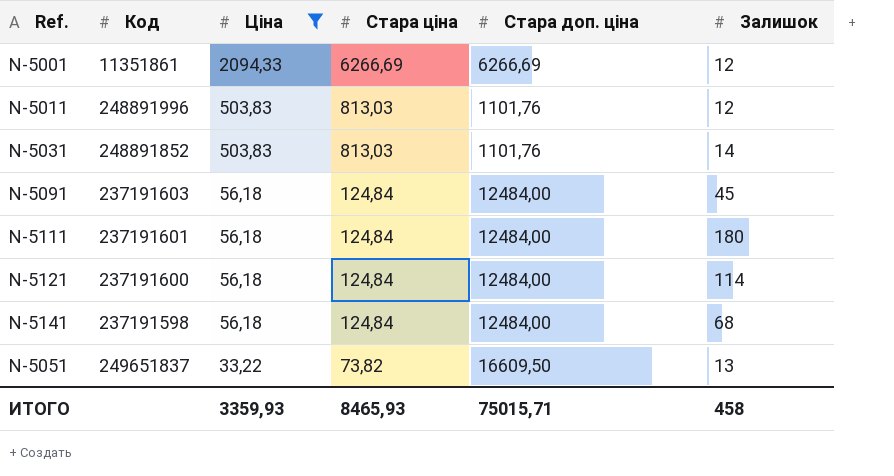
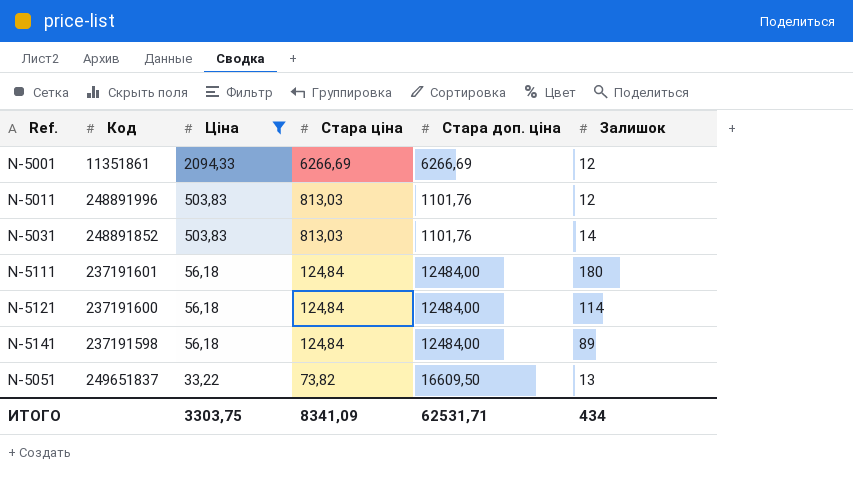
row N-5091: 237191603 | 56,18 | 124,84 | 12484,00 | 45 -> none
N-5141 | Залишок: 68 -> 89
ИТОГО | Ціна: 3359,93 -> 3303,75
ИТОГО | Стара ціна: 8465,93 -> 8341,09
ИТОГО | Стара доп. ціна: 75015,71 -> 62531,71
ИТОГО | Залишок: 458 -> 434

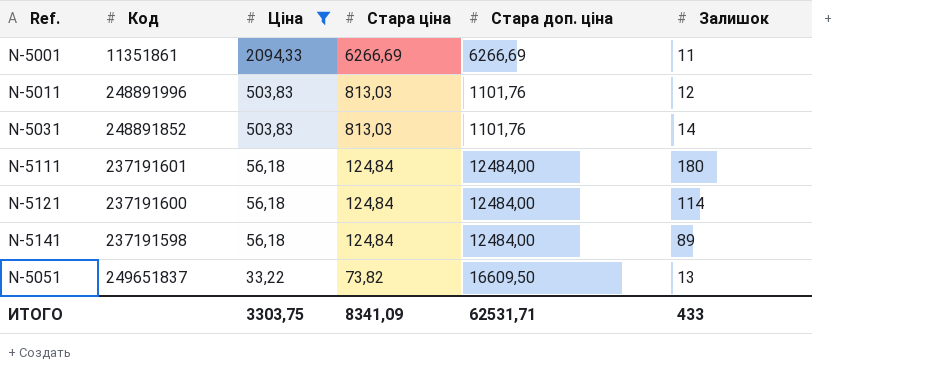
N-5001 | Залишок: 12 -> 11
ИТОГО | Залишок: 434 -> 433

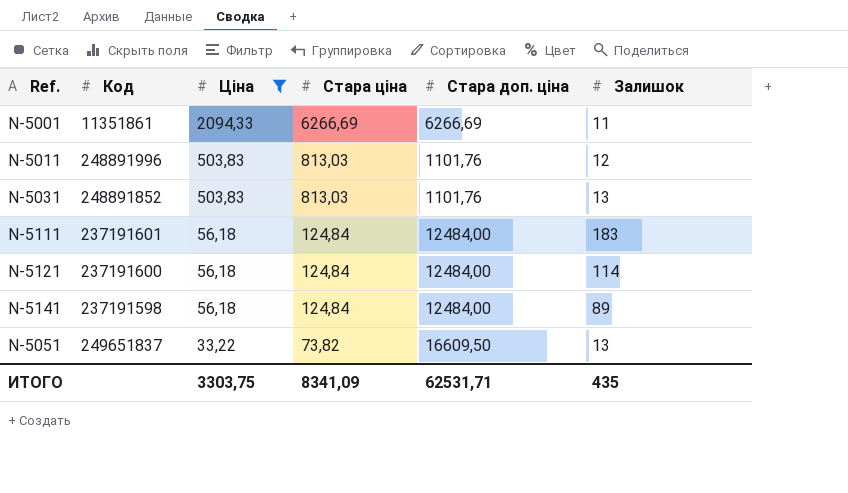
N-5031 | Залишок: 14 -> 13
N-5111 | Залишок: 180 -> 183
ИТОГО | Залишок: 433 -> 435

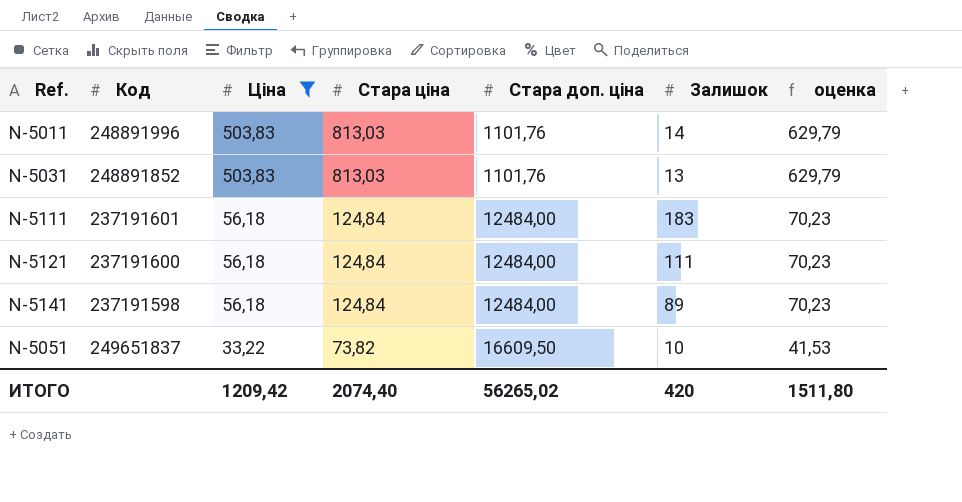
column оценка | formula: none -> [Ціна] * 1,25
row N-5001: 11351861 | 2094,33 | 6266,69 | 6266,69 | 11 -> none
N-5011 | Залишок: 12 -> 14
N-5121 | Залишок: 114 -> 111
N-5051 | Залишок: 13 -> 10
ИТОГО | Ціна: 3303,75 -> 1209,42
ИТОГО | Стара ціна: 8341,09 -> 2074,40
ИТОГО | Стара доп. ціна: 62531,71 -> 56265,02
ИТОГО | Залишок: 435 -> 420

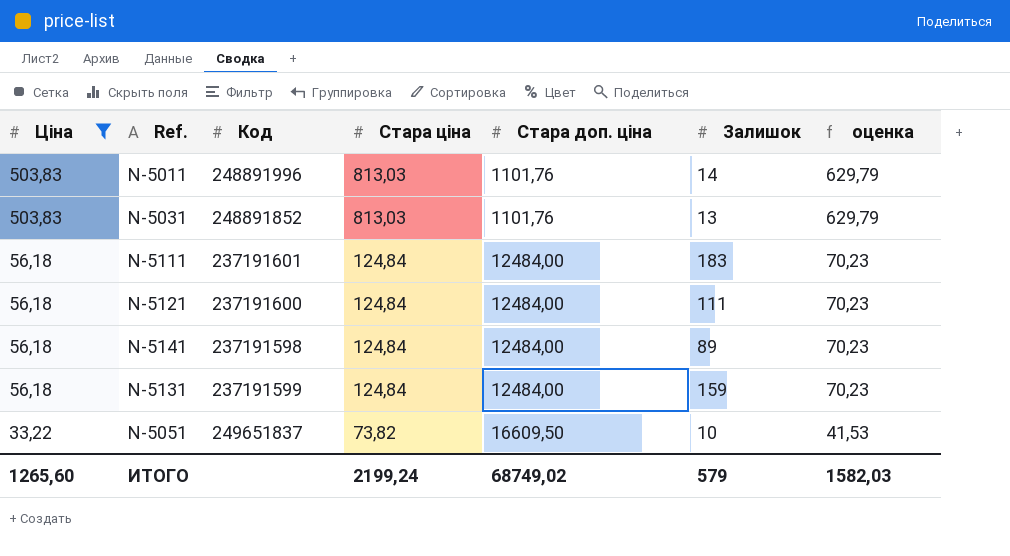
column Ціна | position: 3 -> 1
row N-5131: none -> 56,18 | 237191599 | 124,84 | 12484,00 | 159 | 70,23
ИТОГО | Ціна: 1209,42 -> 1265,60
ИТОГО | Стара ціна: 2074,40 -> 2199,24
ИТОГО | Стара доп. ціна: 56265,02 -> 68749,02
ИТОГО | Залишок: 420 -> 579
ИТОГО | оценка: 1511,80 -> 1582,03

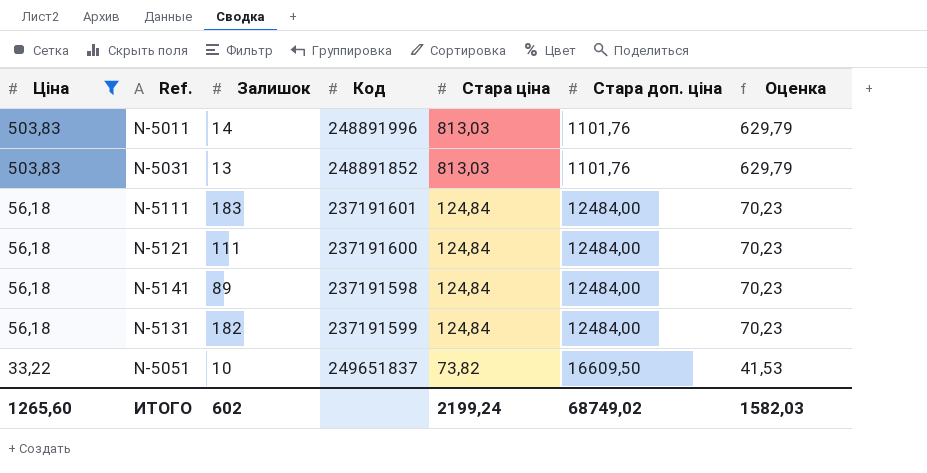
column Залишок | position: 6 -> 3
column name: оценка -> Оценка
N-5131 | Залишок: 159 -> 182
ИТОГО | Залишок: 579 -> 602

